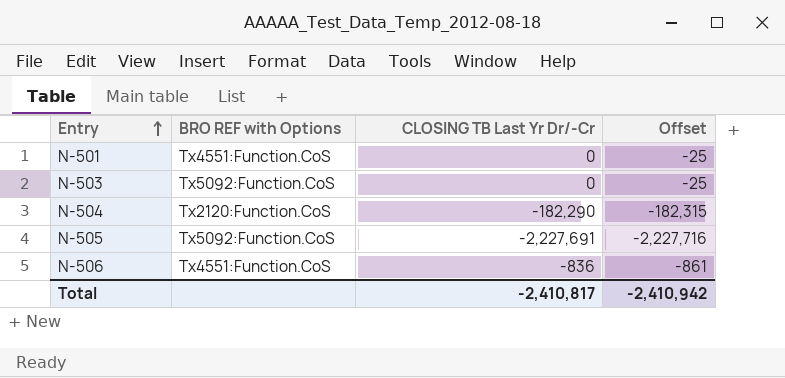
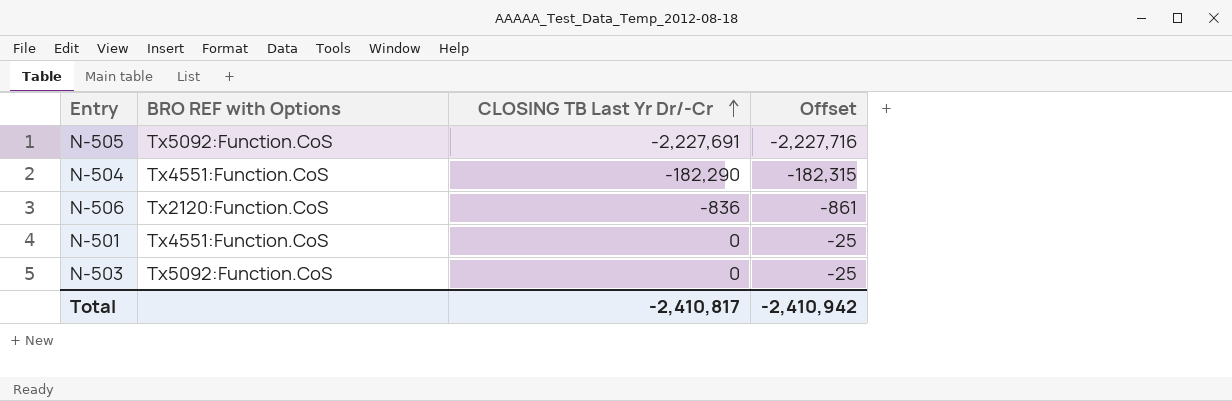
row order: Entry ascending -> CLOSING TB Last Yr Dr/-Cr ascending
N-504 | BRO REF with Options: Tx2120:Function.CoS -> Tx4551:Function.CoS
N-506 | BRO REF with Options: Tx4551:Function.CoS -> Tx2120:Function.CoS

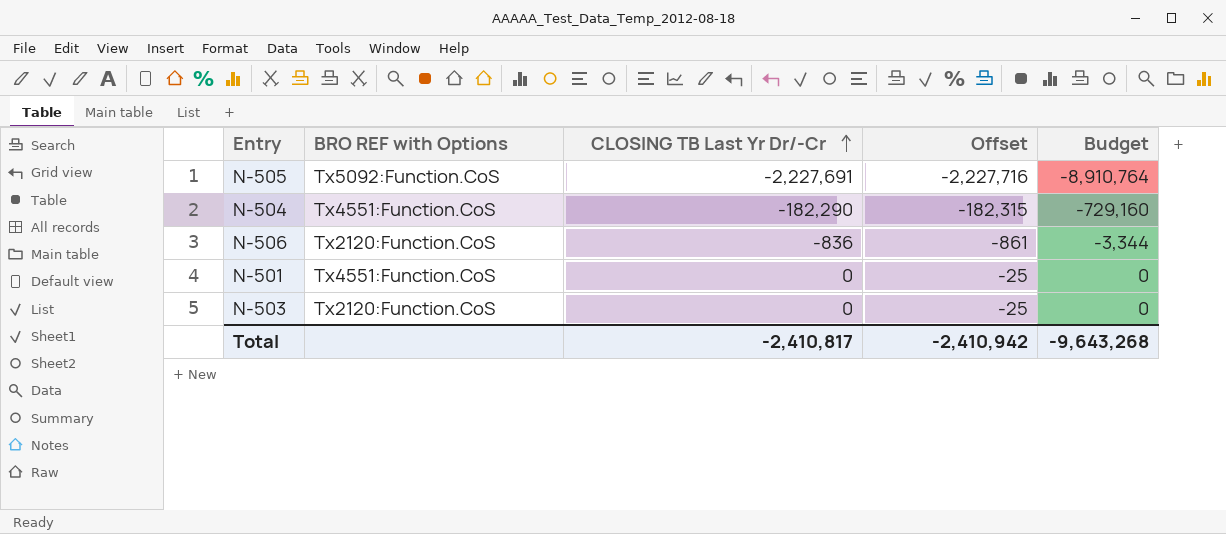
column Budget | formula: none -> [CLOSING TB Last Yr Dr/-Cr] * 4
N-503 | BRO REF with Options: Tx5092:Function.CoS -> Tx2120:Function.CoS

